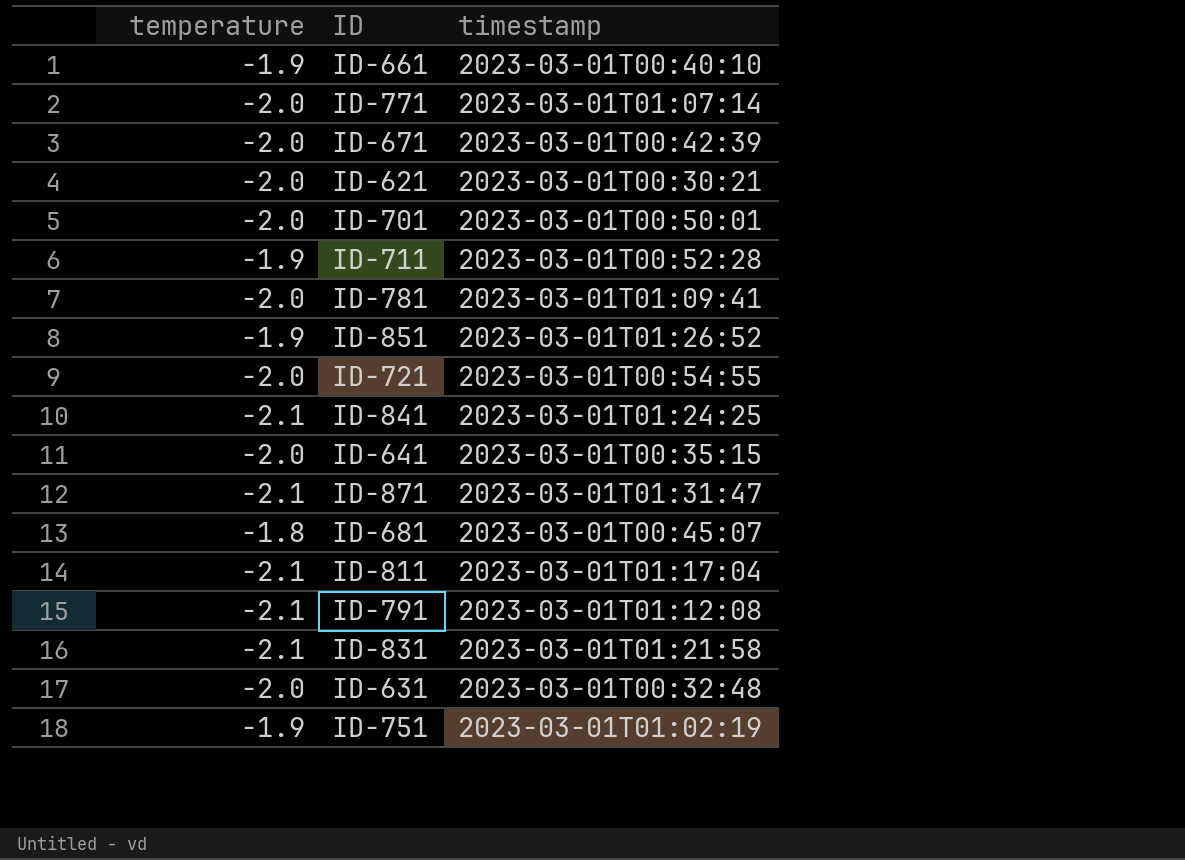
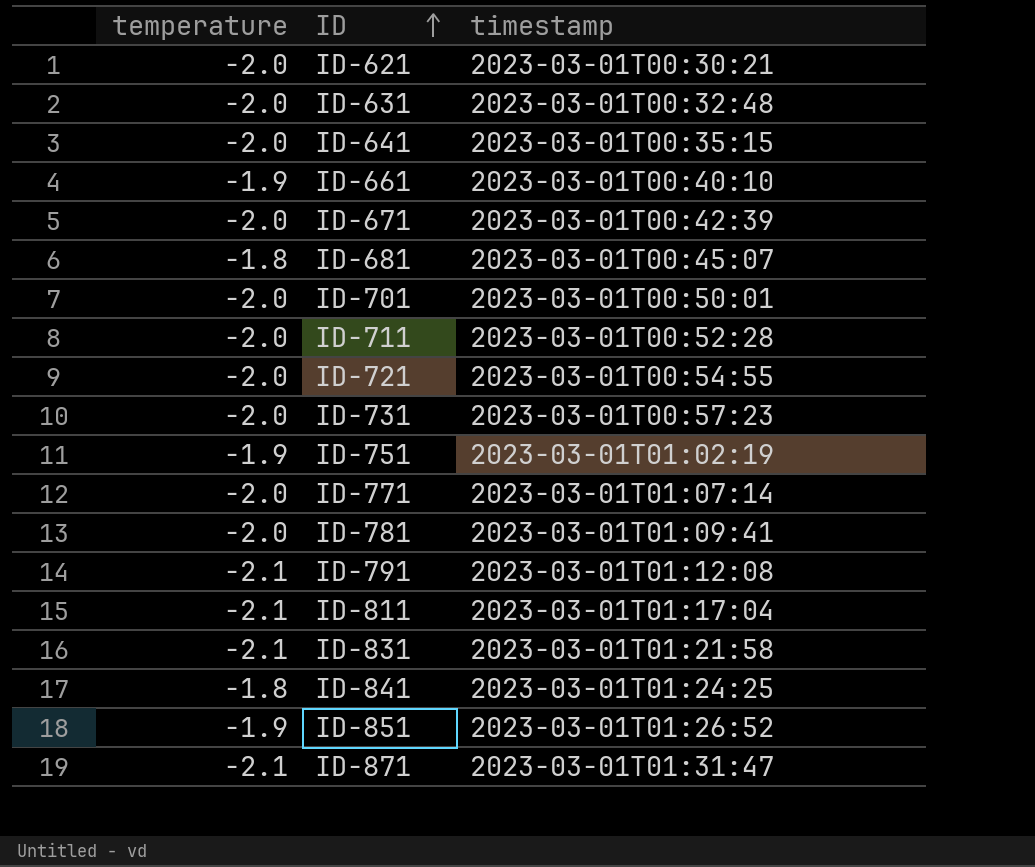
row order: none -> ID ascending
ID-711 | temperature: -1.9 -> -2.0
row ID-731: none -> -2.0 | 2023-03-01T00:57:23
ID-841 | temperature: -2.1 -> -1.8

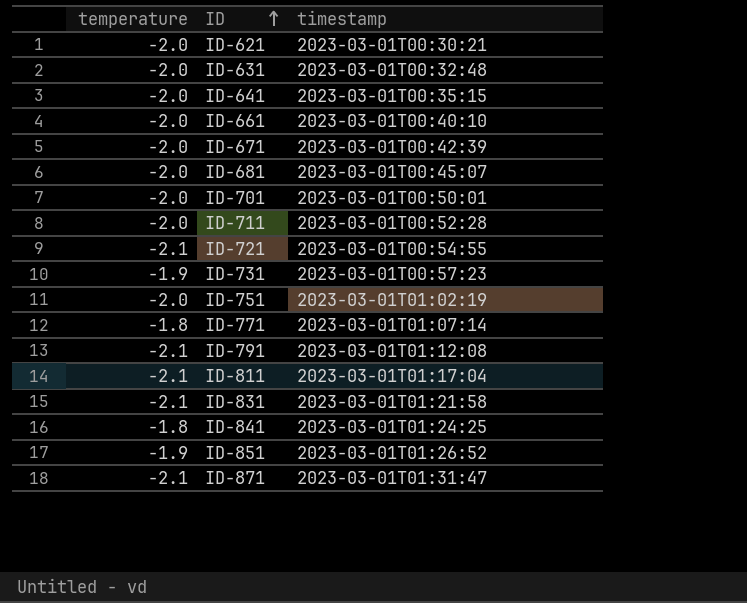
row ID-781: -2.0 | 2023-03-01T01:09:41 -> none
ID-661 | temperature: -1.9 -> -2.0
ID-681 | temperature: -1.8 -> -2.0
ID-721 | temperature: -2.0 -> -2.1
ID-731 | temperature: -2.0 -> -1.9
ID-751 | temperature: -1.9 -> -2.0
ID-771 | temperature: -2.0 -> -1.8

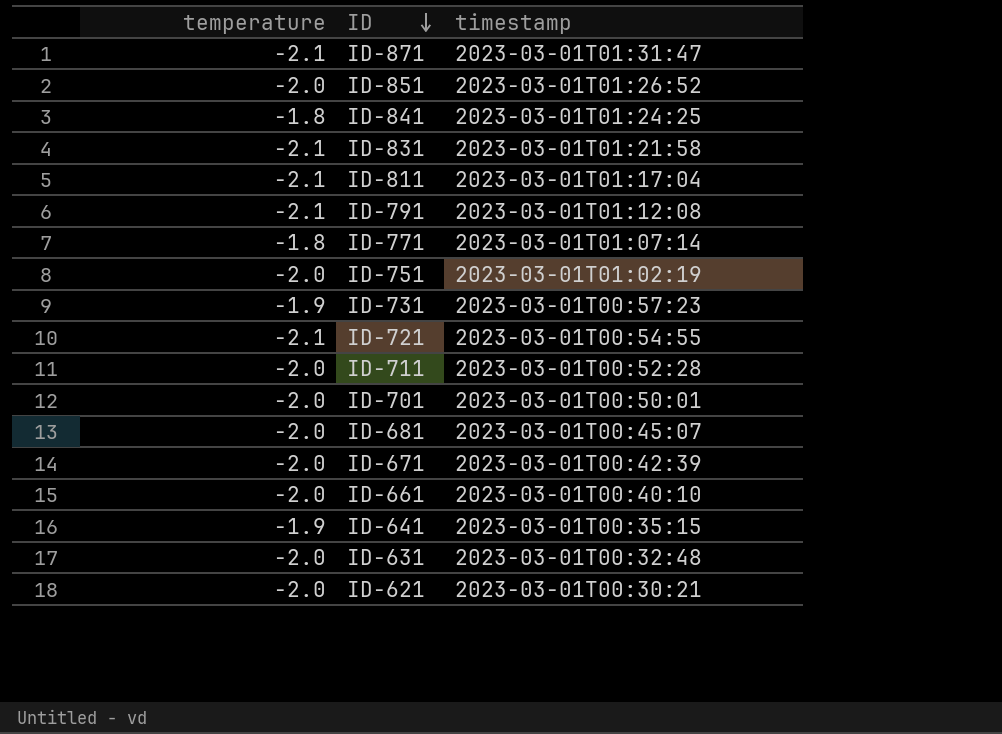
row order: ID ascending -> ID descending
ID-851 | temperature: -1.9 -> -2.0
ID-641 | temperature: -2.0 -> -1.9

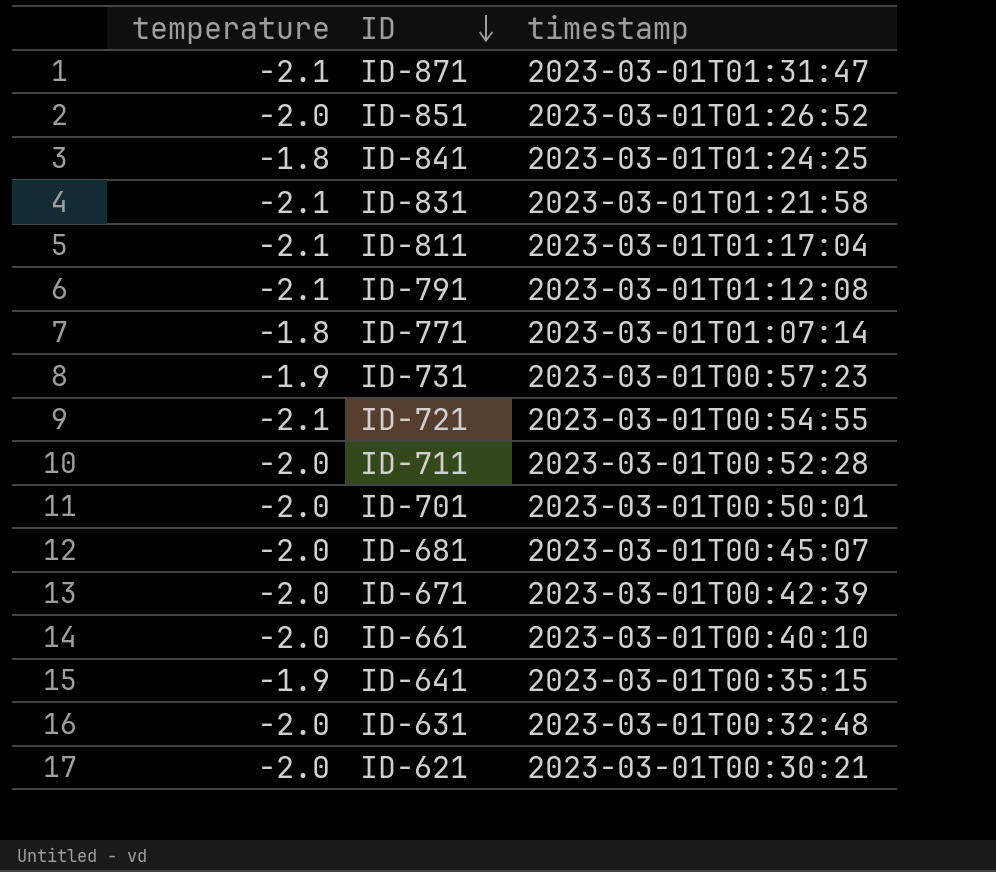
row ID-751: -2.0 | 2023-03-01T01:02:19 -> none

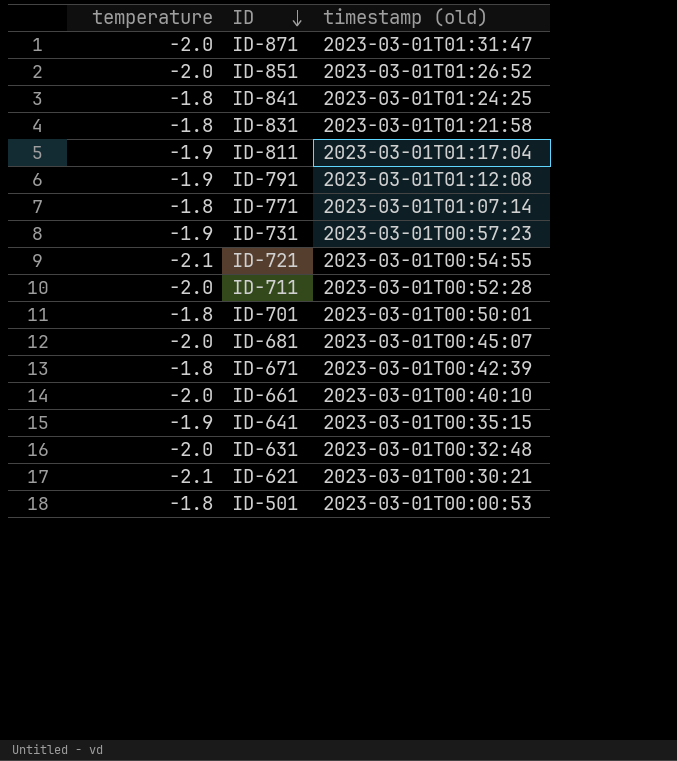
column name: timestamp -> timestamp (old)
ID-871 | temperature: -2.1 -> -2.0
ID-831 | temperature: -2.1 -> -1.8
ID-811 | temperature: -2.1 -> -1.9
ID-791 | temperature: -2.1 -> -1.9
ID-701 | temperature: -2.0 -> -1.8
ID-671 | temperature: -2.0 -> -1.8
ID-621 | temperature: -2.0 -> -2.1
row ID-501: none -> -1.8 | 2023-03-01T00:00:53

